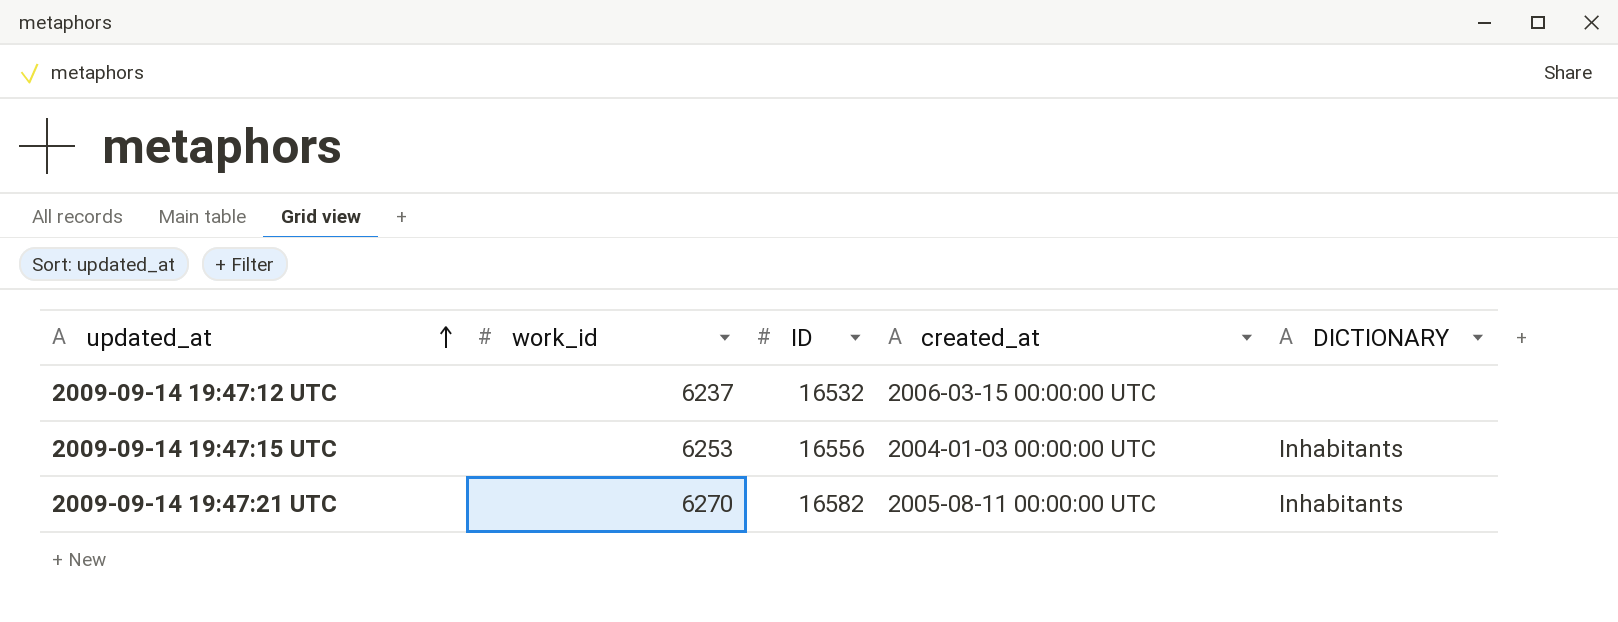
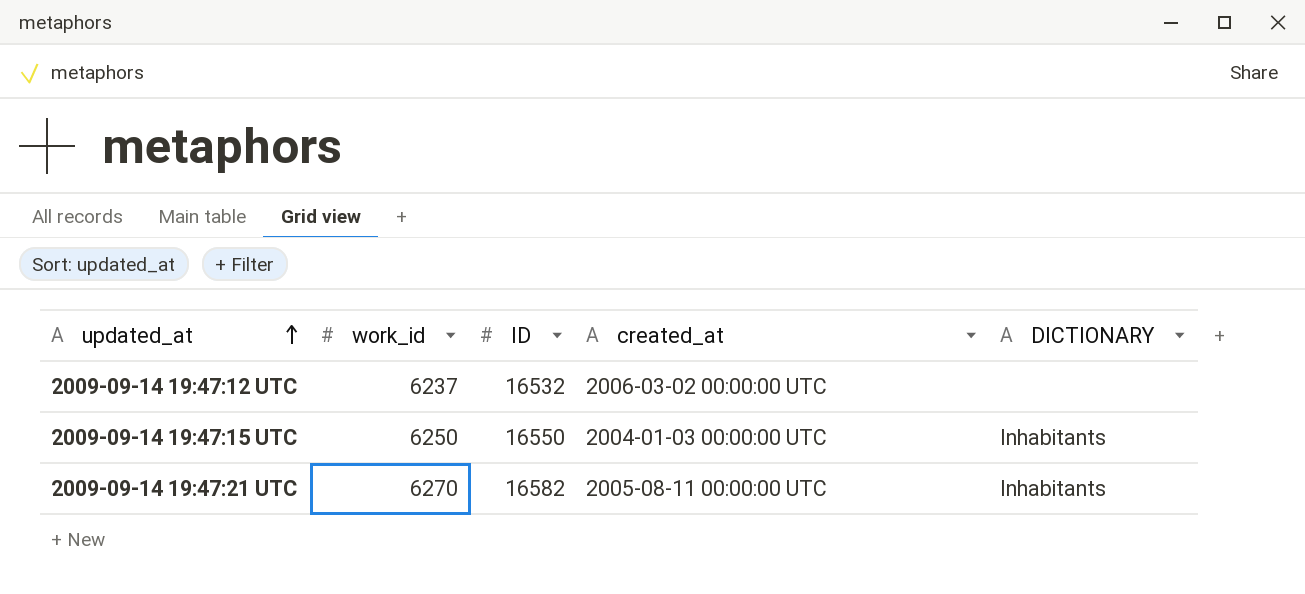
2009-09-14 19:47:12 UTC | created_at: 2006-03-15 00:00:00 UTC -> 2006-03-02 00:00:00 UTC
2009-09-14 19:47:15 UTC | work_id: 6253 -> 6250
2009-09-14 19:47:15 UTC | ID: 16556 -> 16550

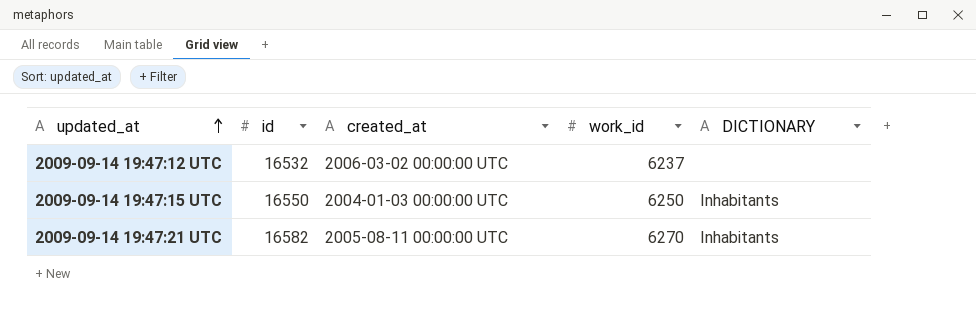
column name: ID -> id
column work_id | position: 2 -> 4

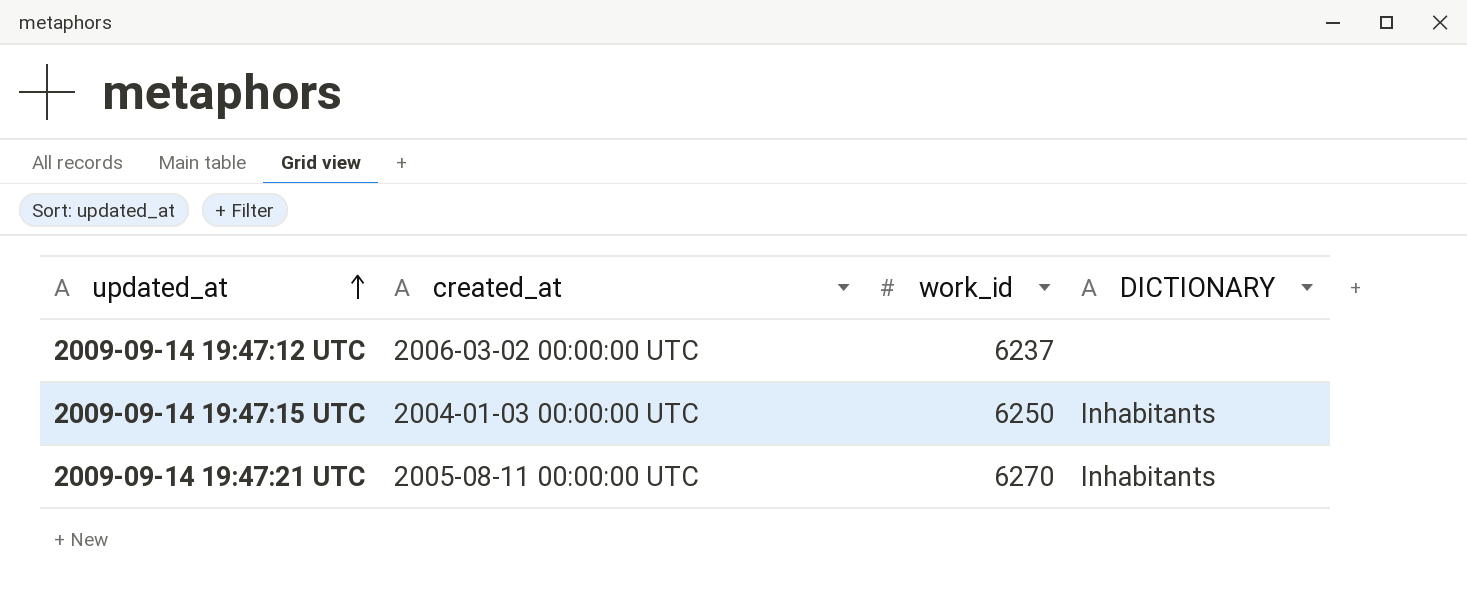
column id | position: 2 -> none

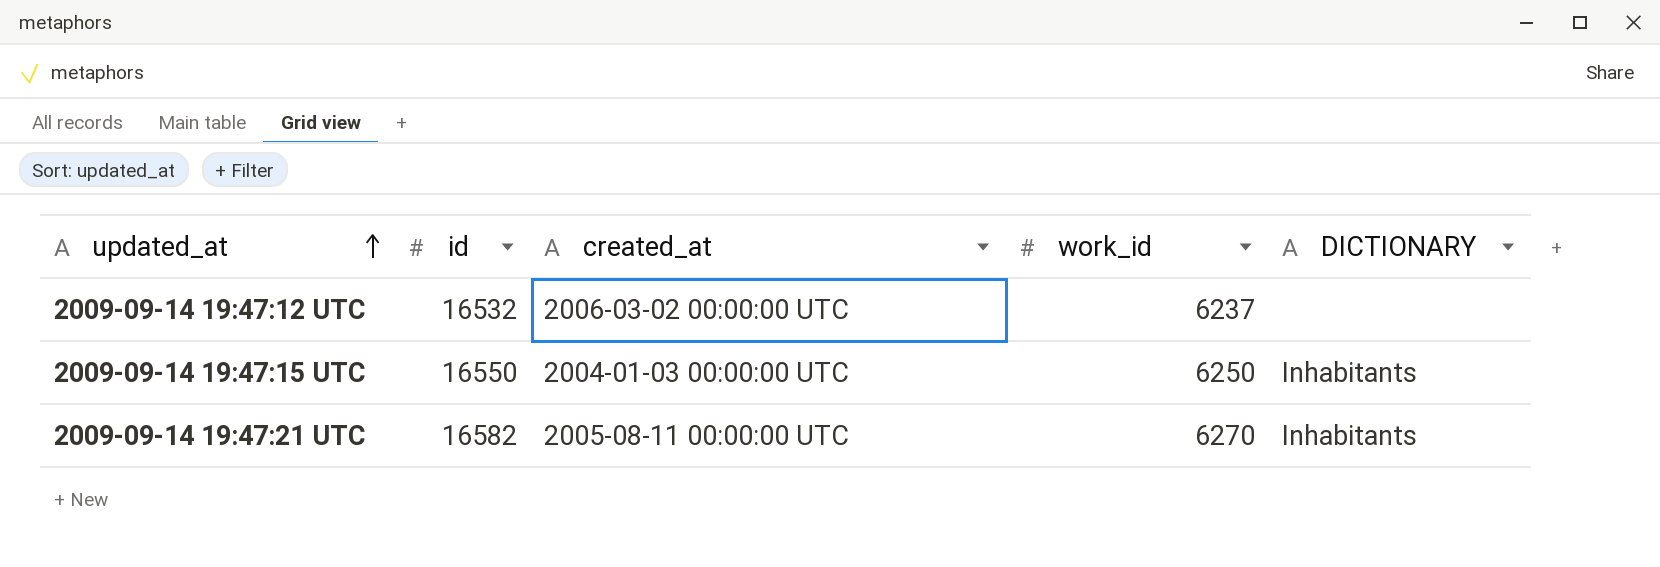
column id | position: none -> 2

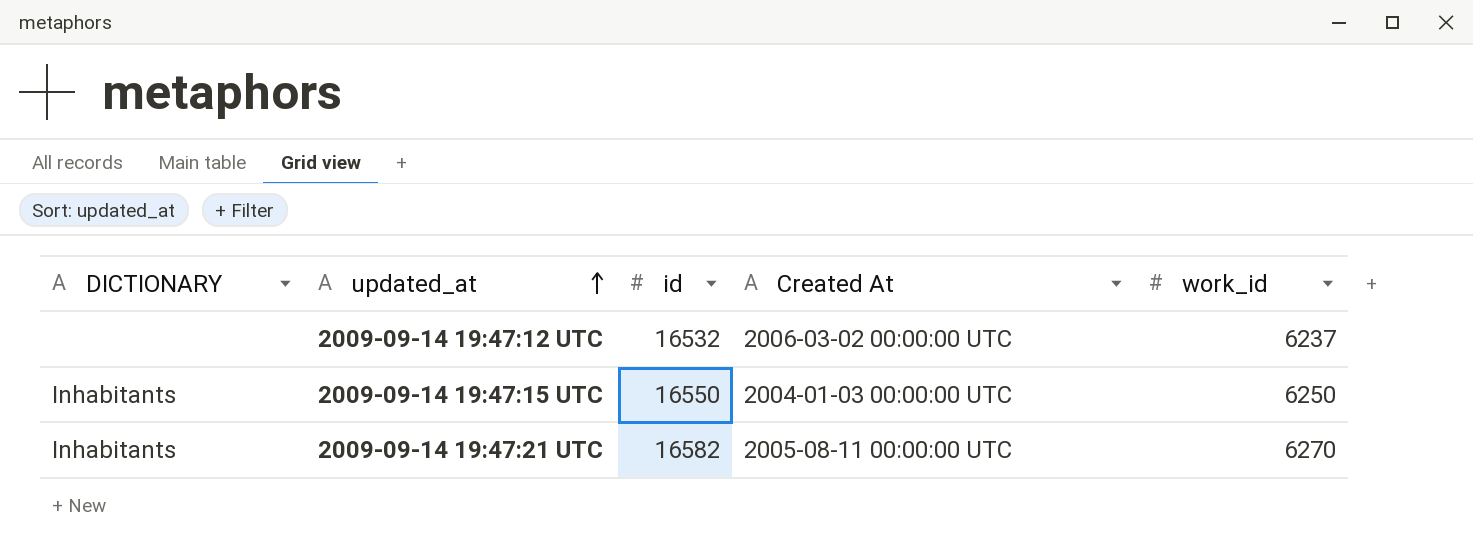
column DICTIONARY | position: 5 -> 1
column name: created_at -> Created At

